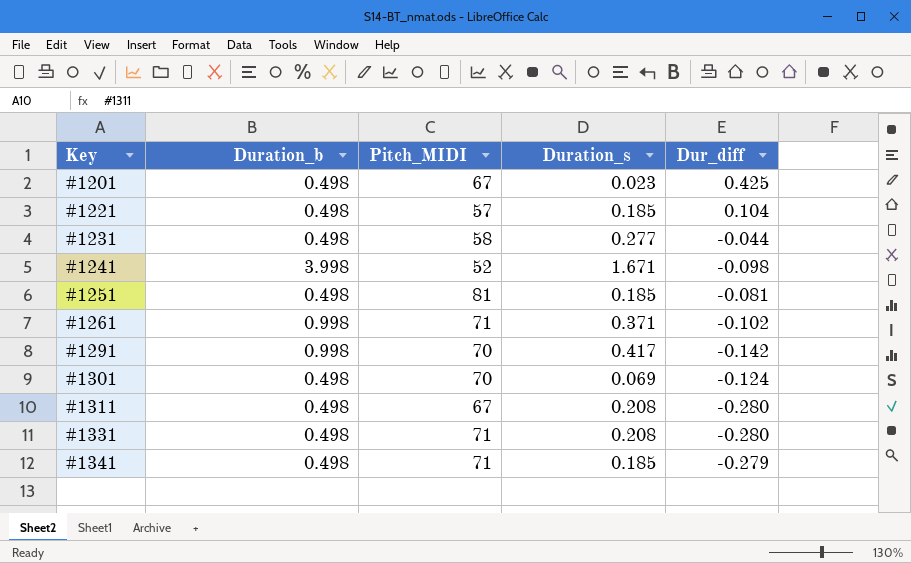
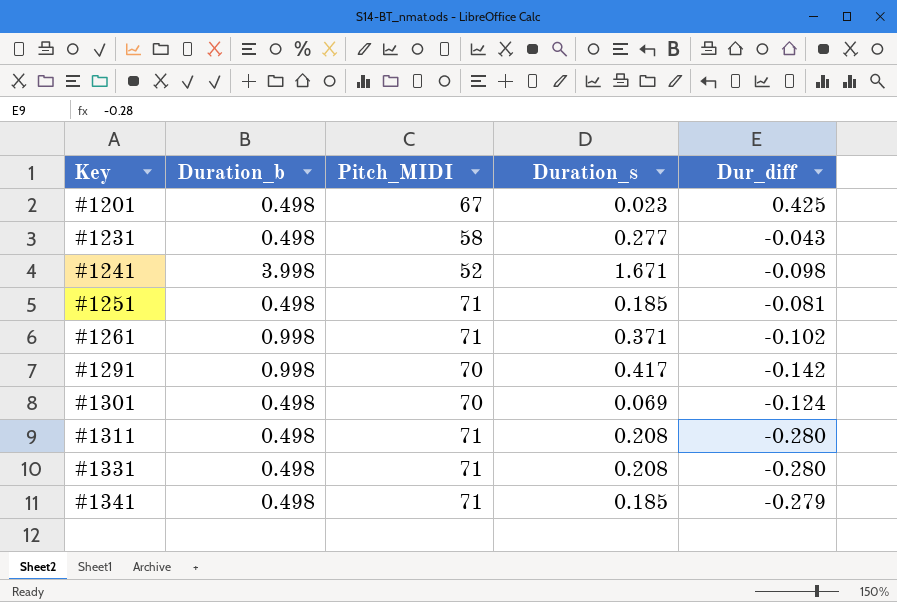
row #1221: 0.498 | 57 | 0.185 | 0.104 -> none
#1231 | Dur_diff: -0.044 -> -0.043
#1251 | Pitch_MIDI: 81 -> 71
#1311 | Pitch_MIDI: 67 -> 71

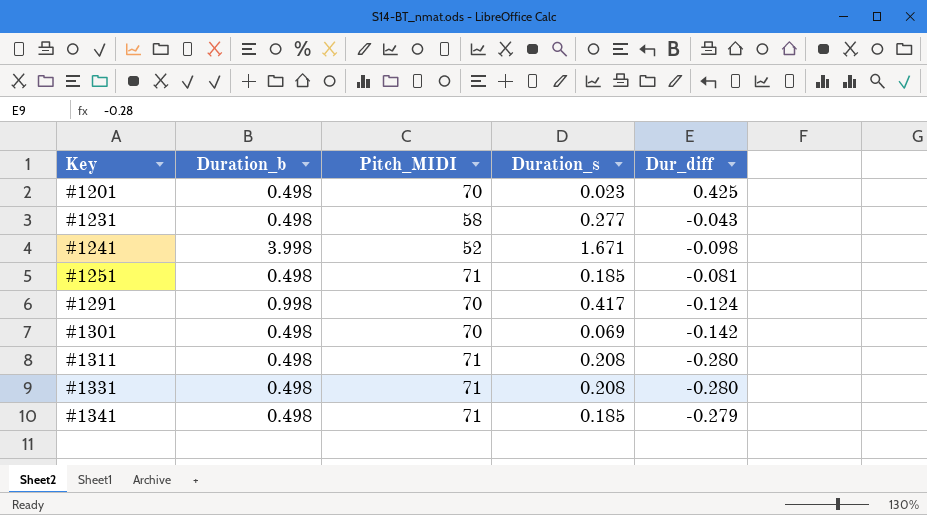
row #1261: 0.998 | 71 | 0.371 | -0.102 -> none
#1201 | Pitch_MIDI: 67 -> 70
#1291 | Dur_diff: -0.142 -> -0.124
#1301 | Dur_diff: -0.124 -> -0.142

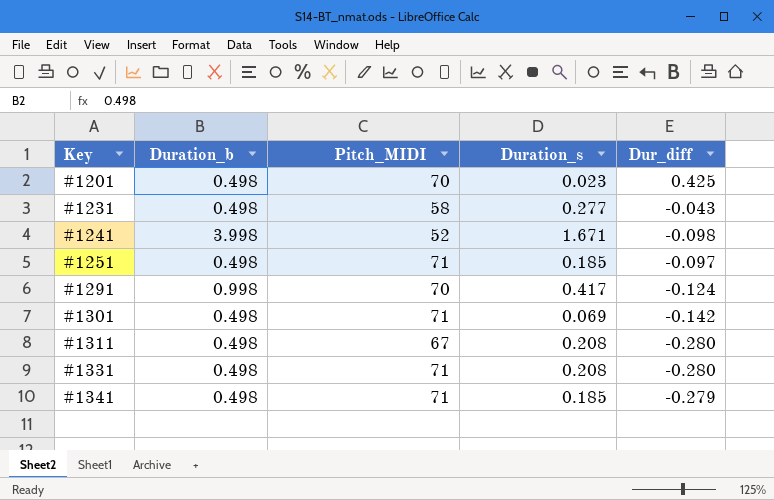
#1251 | Dur_diff: -0.081 -> -0.097
#1301 | Pitch_MIDI: 70 -> 71
#1311 | Pitch_MIDI: 71 -> 67

